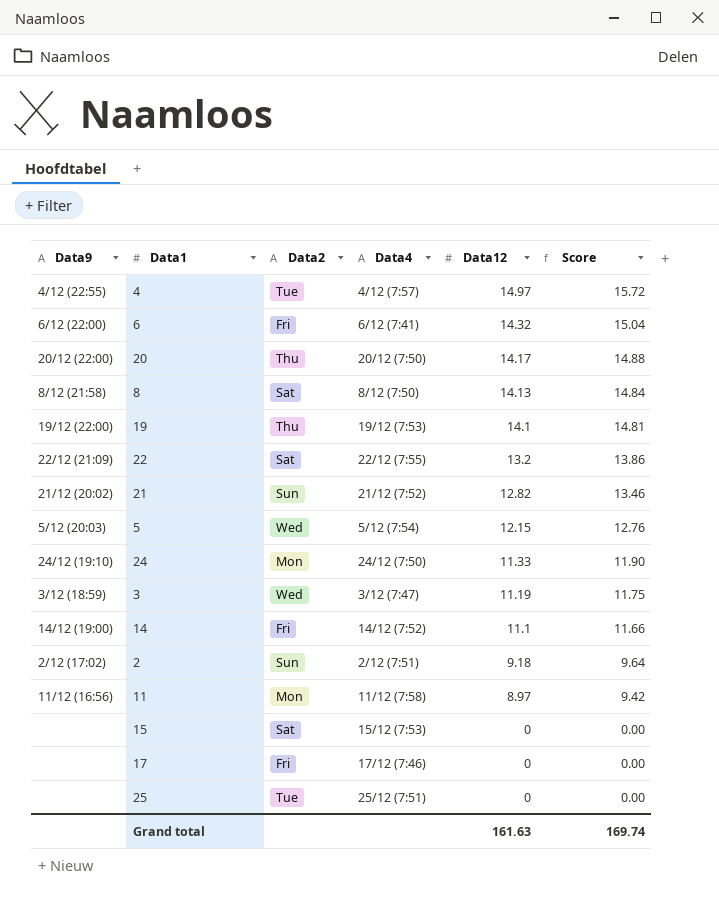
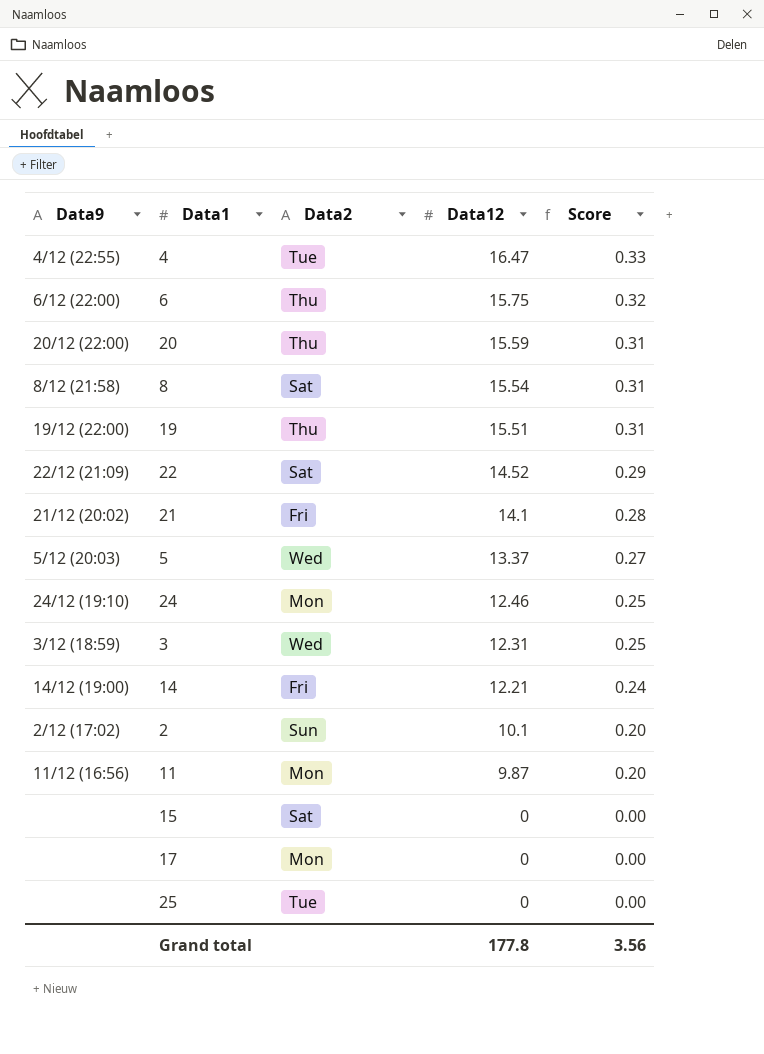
column Data4 | position: 4 -> none
column Score | formula: [Data12] * 1.05 -> [Data12] * 0.02
4 | Data12: 14.97 -> 16.47
6 | Data2: Fri -> Thu
6 | Data12: 14.32 -> 15.75
20 | Data12: 14.17 -> 15.59
8 | Data12: 14.13 -> 15.54
19 | Data12: 14.1 -> 15.51
22 | Data12: 13.2 -> 14.52
21 | Data2: Sun -> Fri
21 | Data12: 12.82 -> 14.1
5 | Data12: 12.15 -> 13.37
24 | Data12: 11.33 -> 12.46
3 | Data12: 11.19 -> 12.31
14 | Data12: 11.1 -> 12.21
2 | Data12: 9.18 -> 10.1
11 | Data12: 8.97 -> 9.87
17 | Data2: Fri -> Mon
Grand total | Data12: 161.63 -> 177.8
Grand total | Score: 169.74 -> 3.56

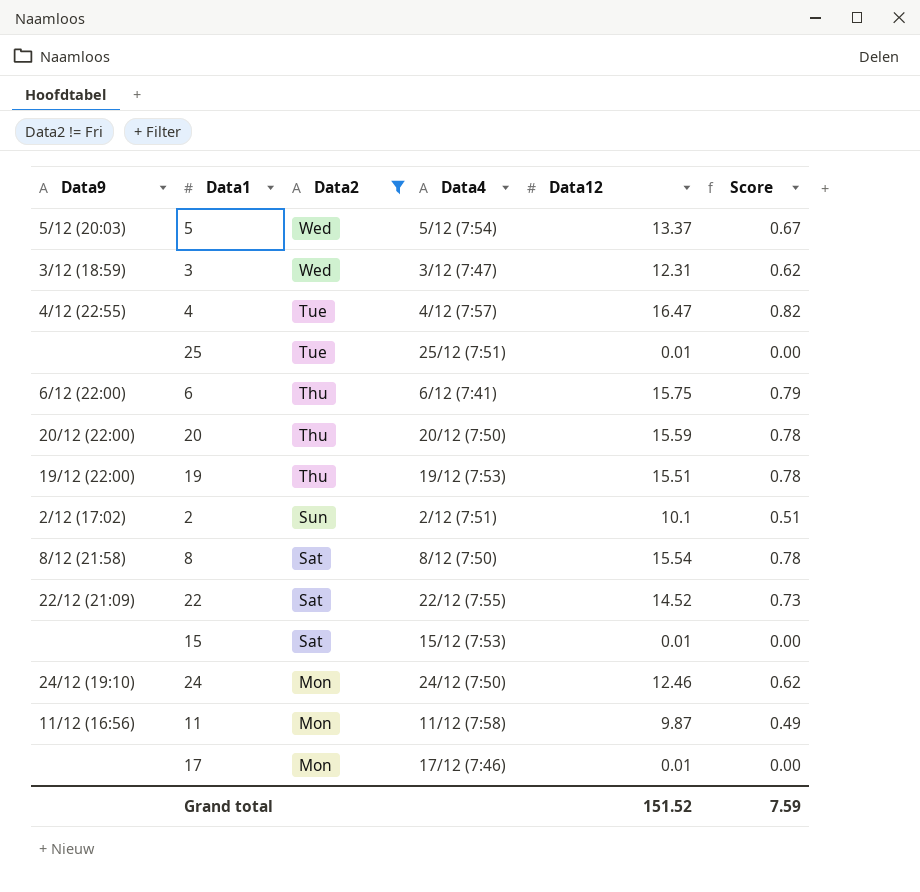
filter: none -> Data2 != Fri
row order: Data12 descending -> Data2 descending
column Data4 | position: none -> 4
column Score | formula: [Data12] * 0.02 -> [Data12] * 0.05
25 | Data12: 0 -> 0.01
15 | Data12: 0 -> 0.01
17 | Data12: 0 -> 0.01
Grand total | Data12: 177.8 -> 151.52
Grand total | Score: 3.56 -> 7.59

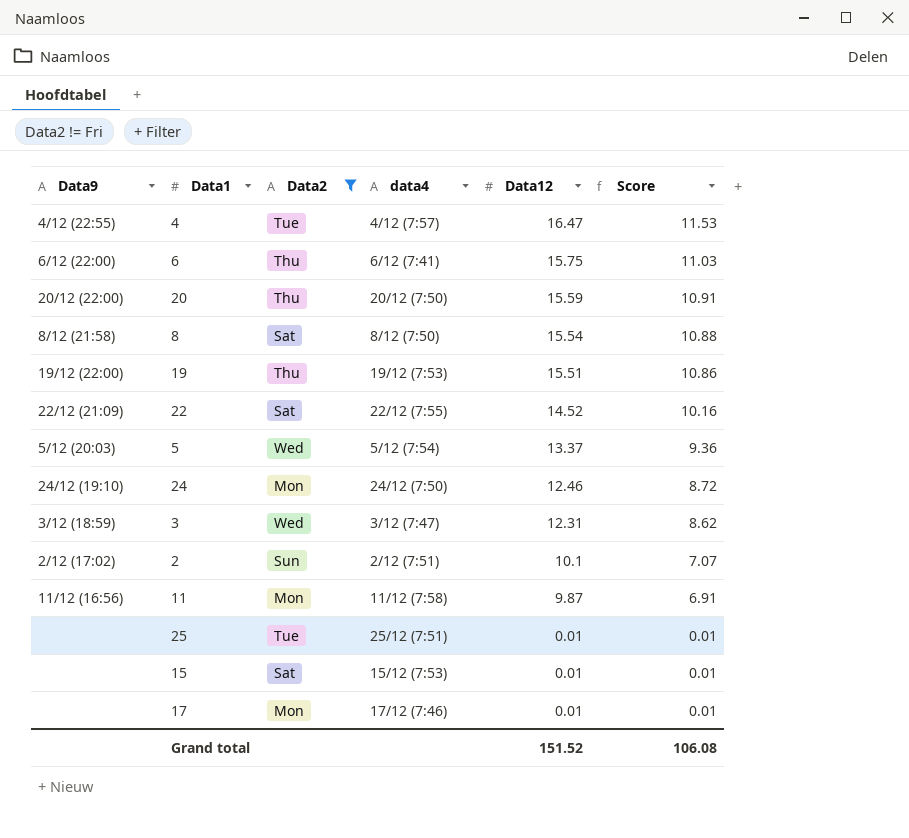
row order: Data2 descending -> Data12 descending
column name: Data4 -> data4
column Score | formula: [Data12] * 0.05 -> [Data12] * 0.7
Grand total | Score: 7.59 -> 106.08

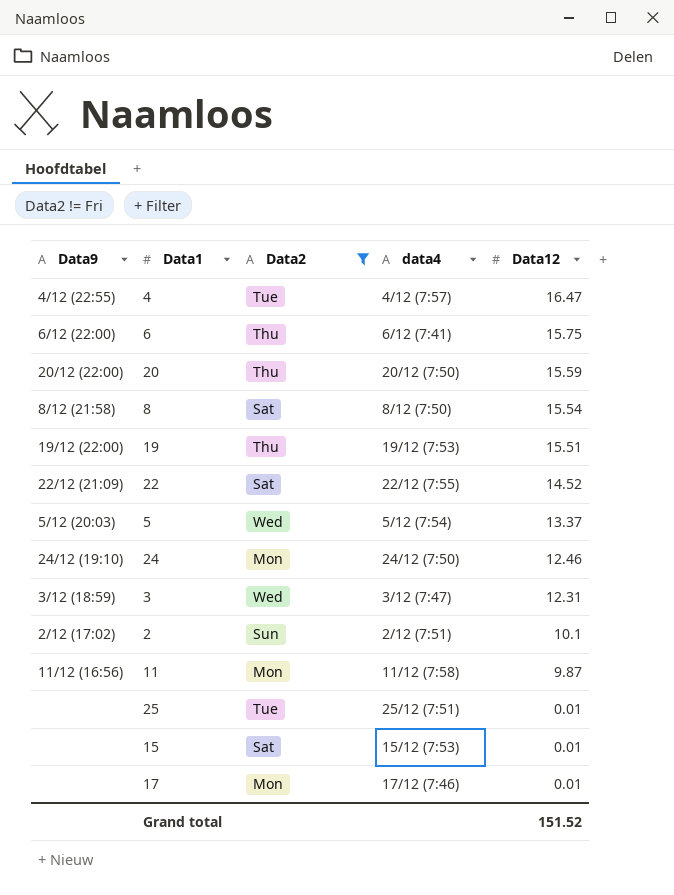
column Score | formula: [Data12] * 0.7 -> none

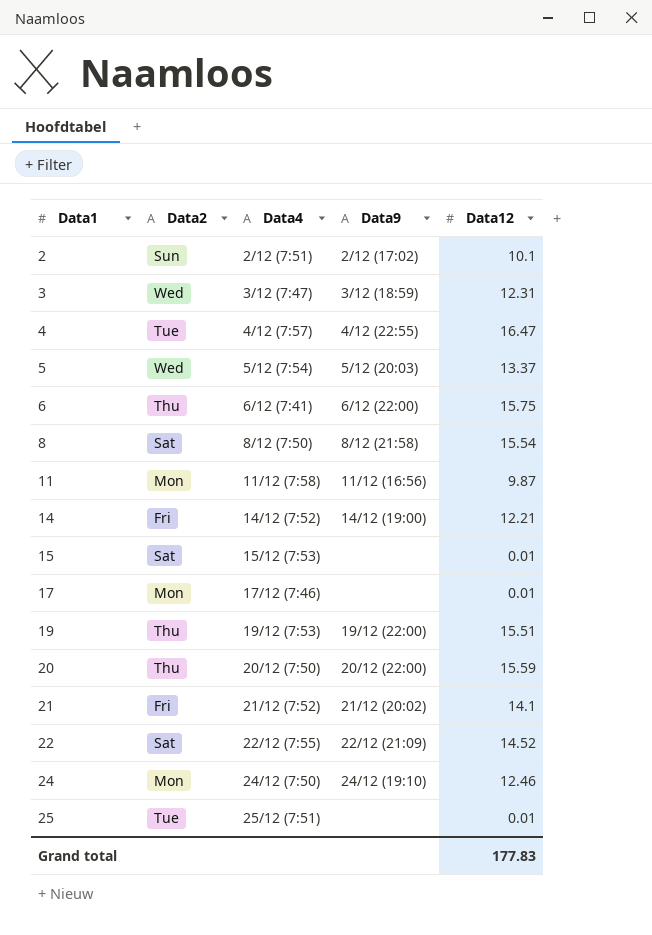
filter: Data2 != Fri -> none
row order: Data12 descending -> Data1 ascending
column name: data4 -> Data4
column Data9 | position: 1 -> 4
Grand total | Data12: 151.52 -> 177.83

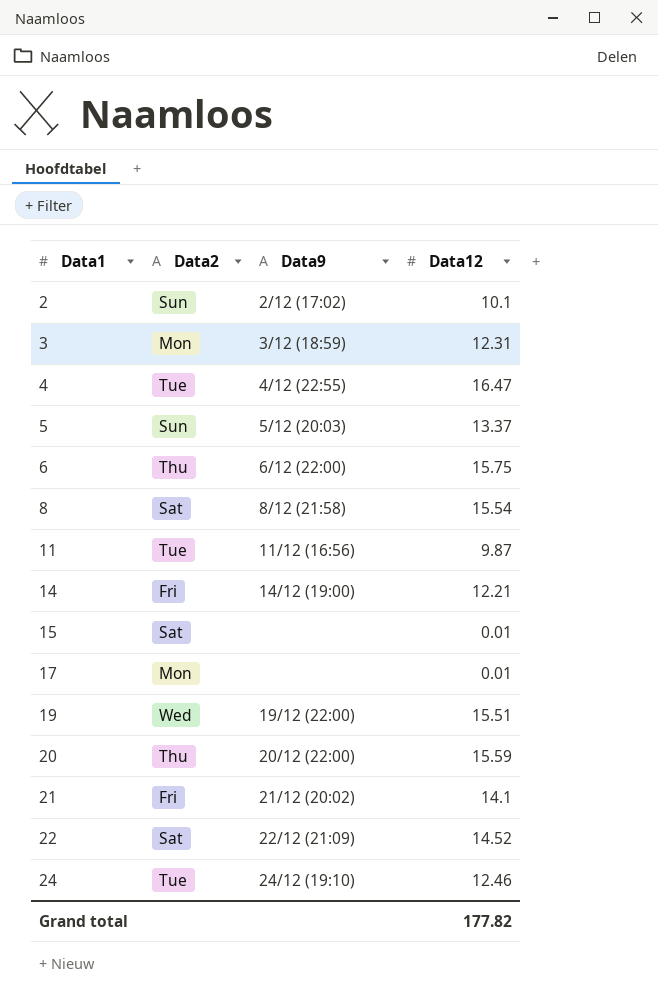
column Data4 | position: 3 -> none
row 25: Tue | 25/12 (7:51) | none | 0.01 -> none
3 | Data2: Wed -> Mon
5 | Data2: Wed -> Sun
11 | Data2: Mon -> Tue
19 | Data2: Thu -> Wed
24 | Data2: Mon -> Tue
Grand total | Data12: 177.83 -> 177.82

